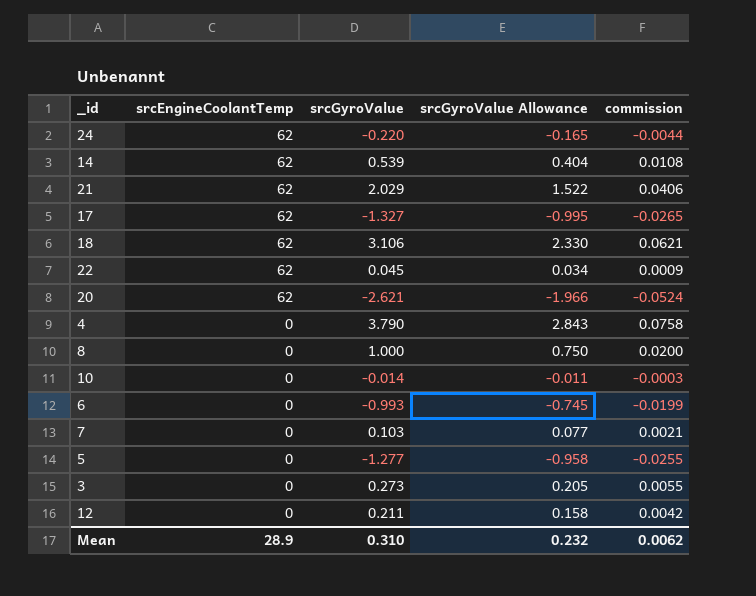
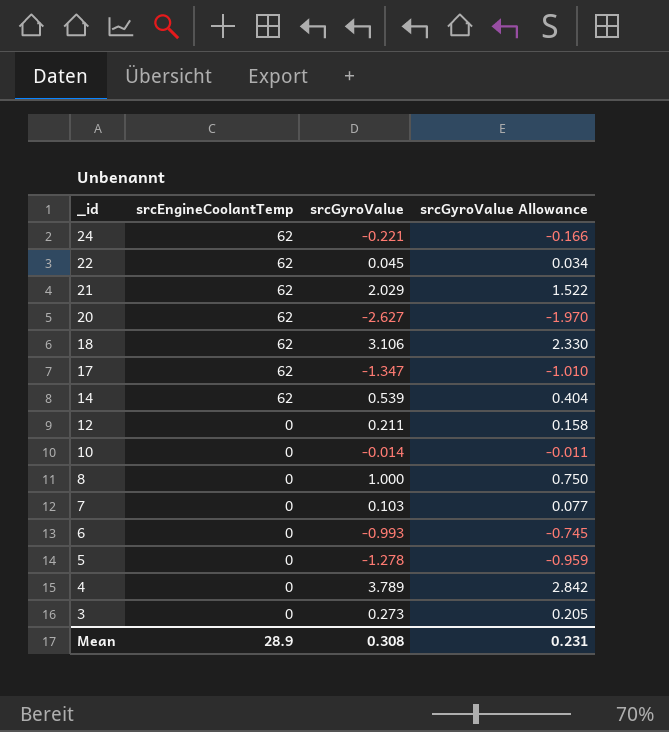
row order: srcEngineCoolantTemp descending -> _id descending
column commission | formula: [srcGyroValue] * 0.02 -> none
24 | srcGyroValue: -0.220 -> -0.221
24 | srcGyroValue Allowance: -0.165 -> -0.166
20 | srcGyroValue: -2.621 -> -2.627
20 | srcGyroValue Allowance: -1.966 -> -1.970
17 | srcGyroValue: -1.327 -> -1.347
17 | srcGyroValue Allowance: -0.995 -> -1.010
5 | srcGyroValue: -1.277 -> -1.278
5 | srcGyroValue Allowance: -0.958 -> -0.959
4 | srcGyroValue: 3.790 -> 3.789
4 | srcGyroValue Allowance: 2.843 -> 2.842
Mean | srcGyroValue: 0.310 -> 0.308
Mean | srcGyroValue Allowance: 0.232 -> 0.231

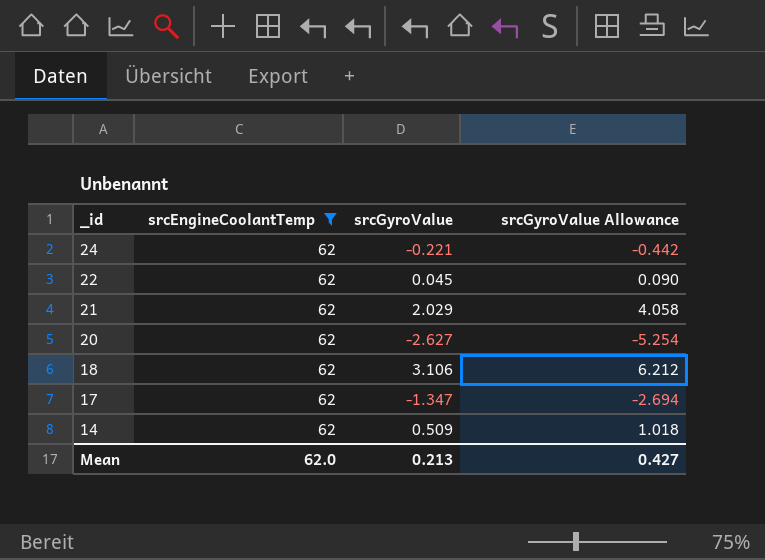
filter: none -> srcEngineCoolantTemp = 62
column srcGyroValue Allowance | formula: [srcGyroValue] * 0.75 -> [srcGyroValue] * 2
14 | srcGyroValue: 0.539 -> 0.509
Mean | srcEngineCoolantTemp: 28.9 -> 62.0
Mean | srcGyroValue: 0.308 -> 0.213
Mean | srcGyroValue Allowance: 0.231 -> 0.427

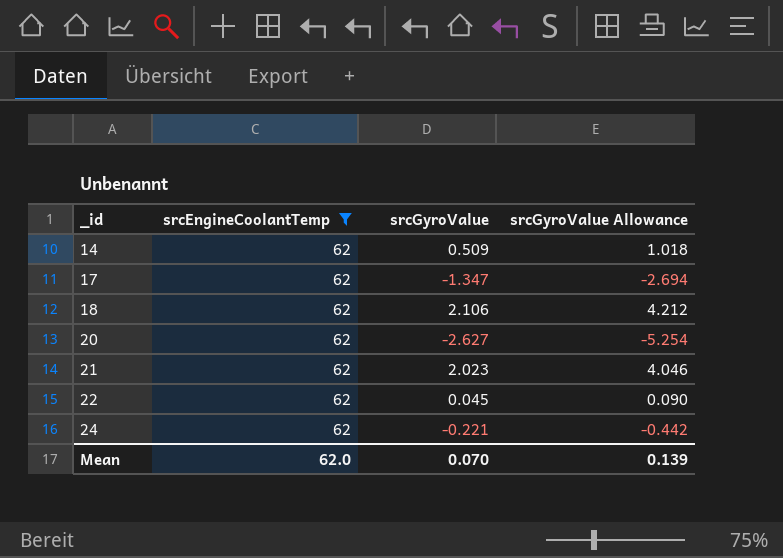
row order: _id descending -> _id ascending
18 | srcGyroValue: 3.106 -> 2.106
18 | srcGyroValue Allowance: 6.212 -> 4.212
21 | srcGyroValue: 2.029 -> 2.023
21 | srcGyroValue Allowance: 4.058 -> 4.046
Mean | srcGyroValue: 0.213 -> 0.070
Mean | srcGyroValue Allowance: 0.427 -> 0.139

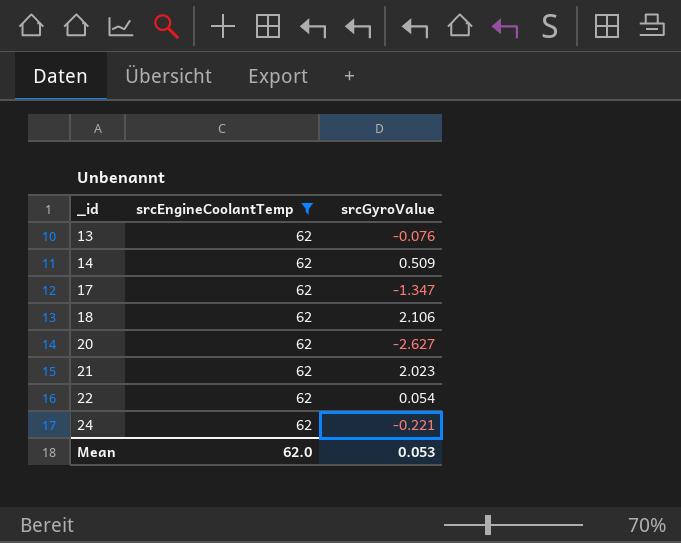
column srcGyroValue Allowance | formula: [srcGyroValue] * 2 -> none
row 13: none -> 62 | -0.076
22 | srcGyroValue: 0.045 -> 0.054
Mean | srcGyroValue: 0.070 -> 0.053

